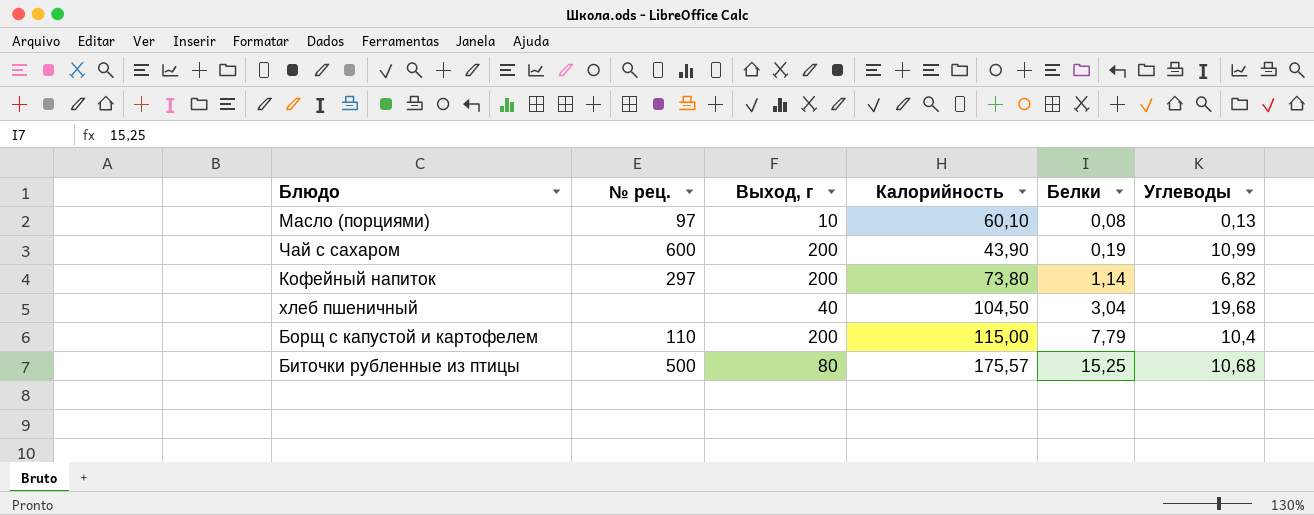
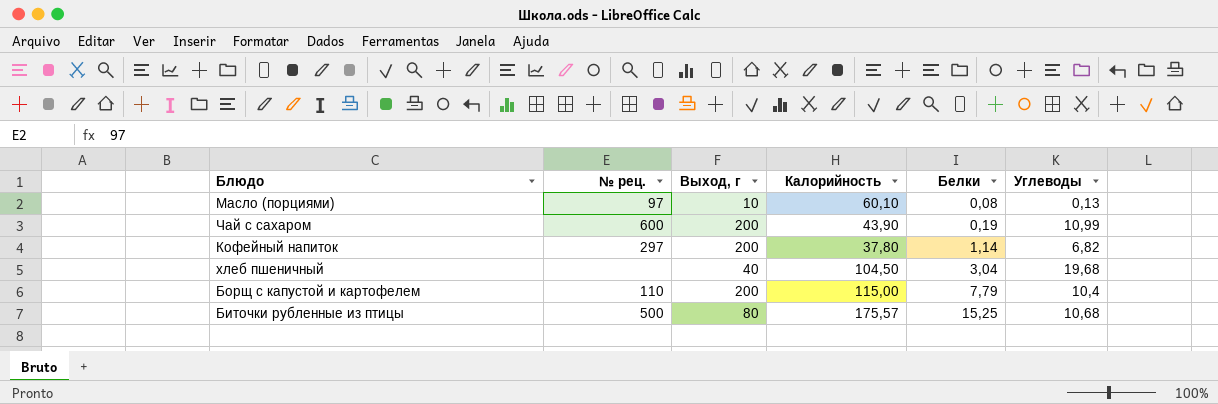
Кофейный напиток | Калорийность: 73,80 -> 37,80

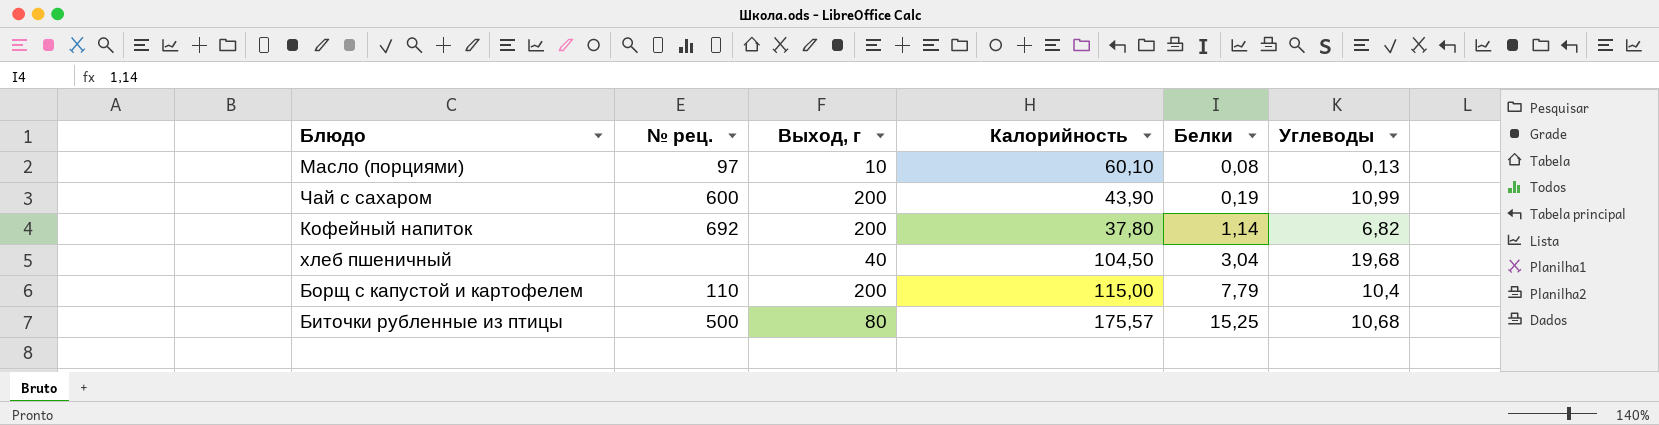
Кофейный напиток | № рец.: 297 -> 692

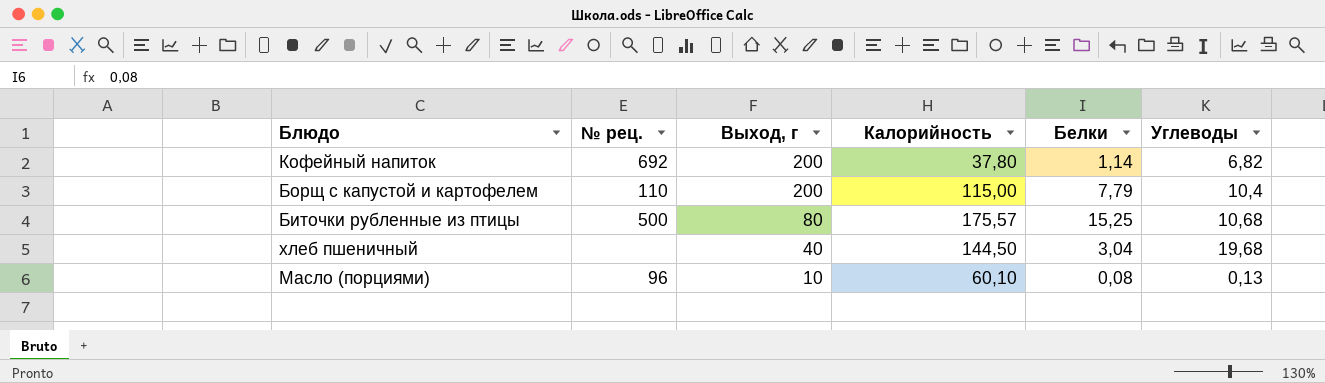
row order: Белки ascending -> Выход, г descending
row Чай с сахаром: 600 | 200 | 43,90 | 0,19 | 10,99 -> none
хлеб пшеничный | Калорийность: 104,50 -> 144,50
Масло (порциями) | № рец.: 97 -> 96

